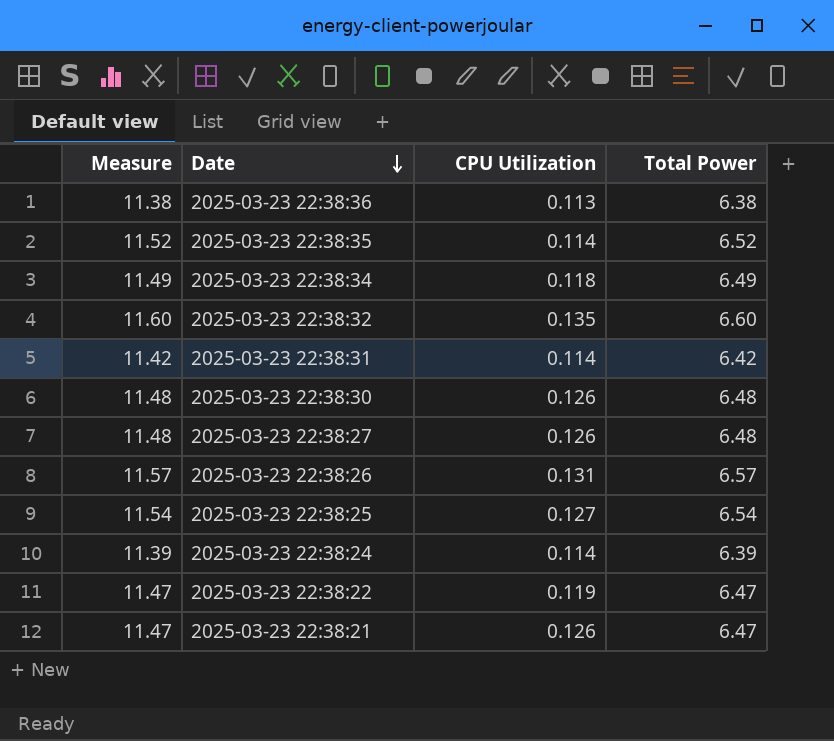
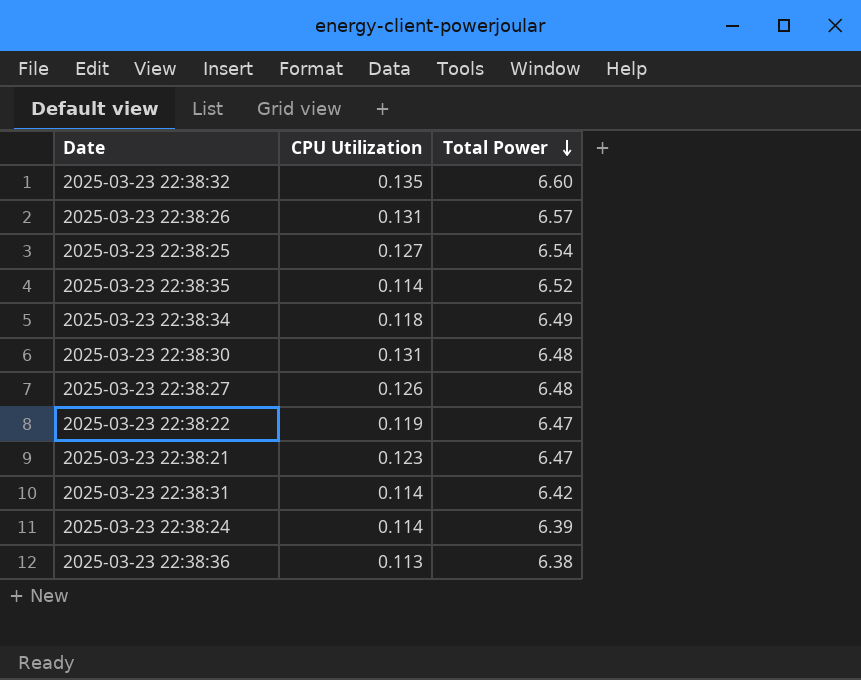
row order: Date descending -> Total Power descending
column Measure | formula: [Total Power] + 5 -> none
2025-03-23 22:38:30 | CPU Utilization: 0.126 -> 0.131
2025-03-23 22:38:21 | CPU Utilization: 0.126 -> 0.123

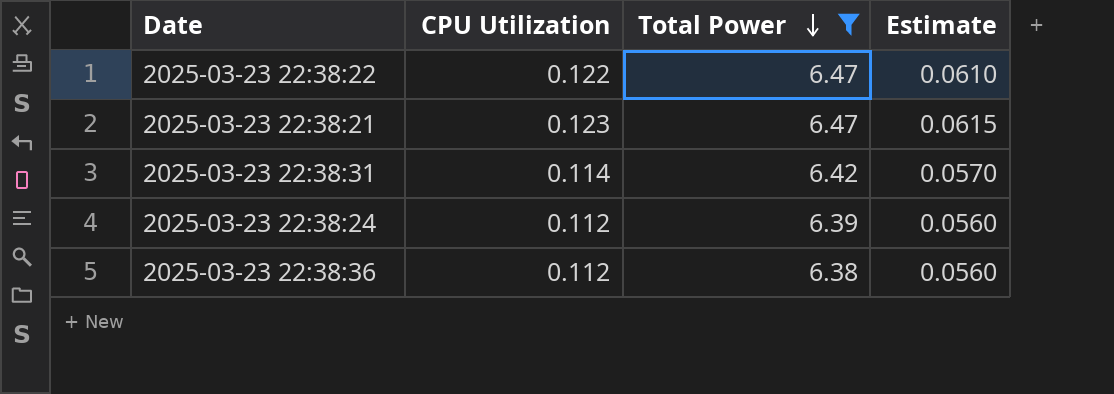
filter: none -> Total Power <= 6.47
column Estimate | formula: none -> [CPU Utilization] * 0.5
2025-03-23 22:38:22 | CPU Utilization: 0.119 -> 0.122
2025-03-23 22:38:24 | CPU Utilization: 0.114 -> 0.112
2025-03-23 22:38:36 | CPU Utilization: 0.113 -> 0.112

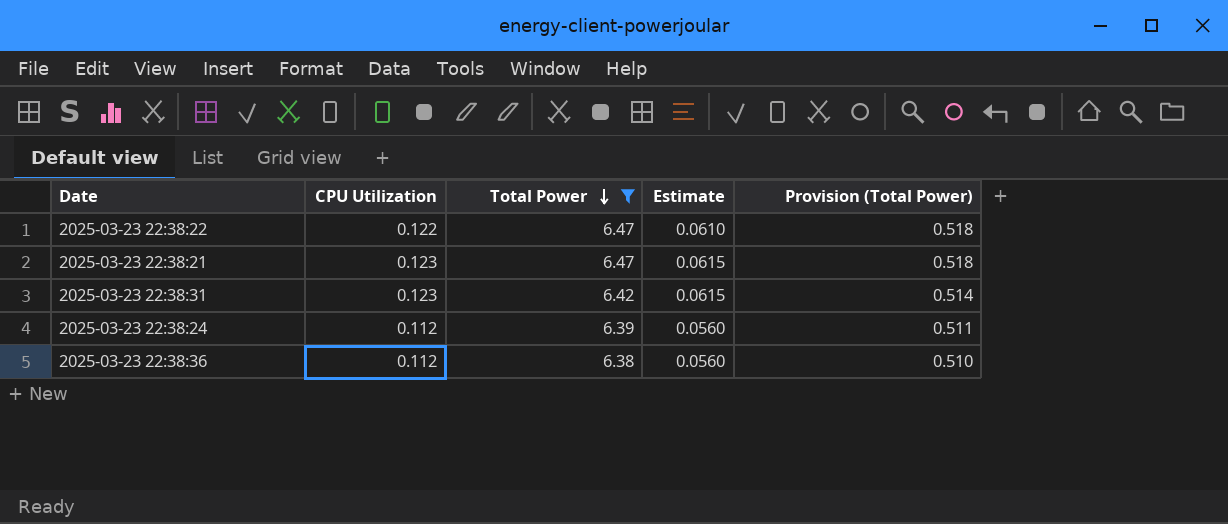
column Provision (Total Power) | formula: none -> [Total Power] * 0.08
2025-03-23 22:38:31 | CPU Utilization: 0.114 -> 0.123
2025-03-23 22:38:31 | Estimate: 0.0570 -> 0.0615

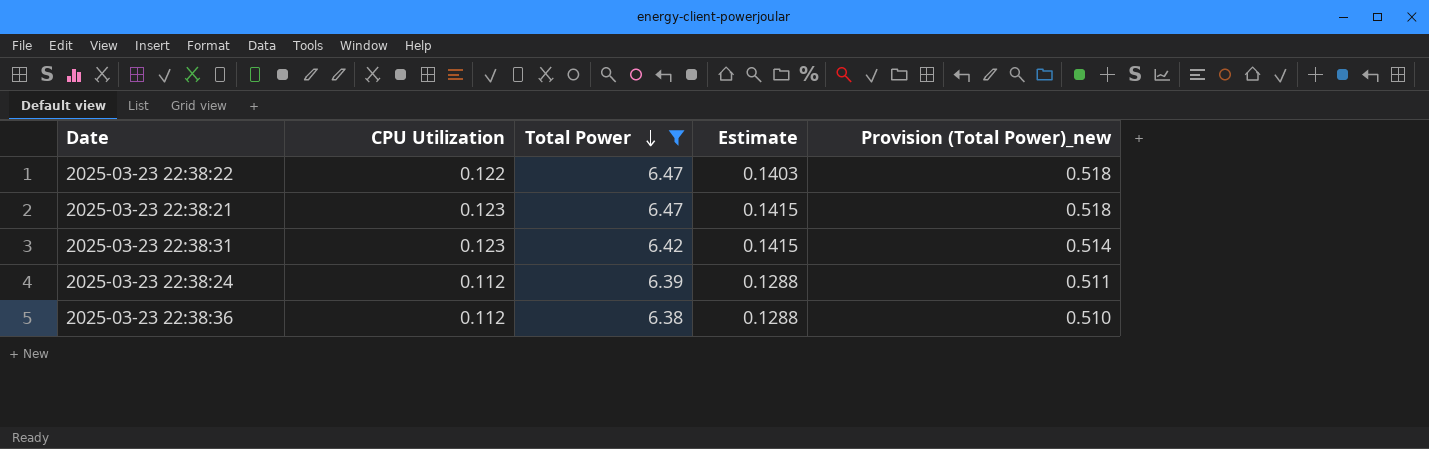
column Estimate | formula: [CPU Utilization] * 0.5 -> [CPU Utilization] * 1.15
column name: Provision (Total Power) -> Provision (Total Power)_new

